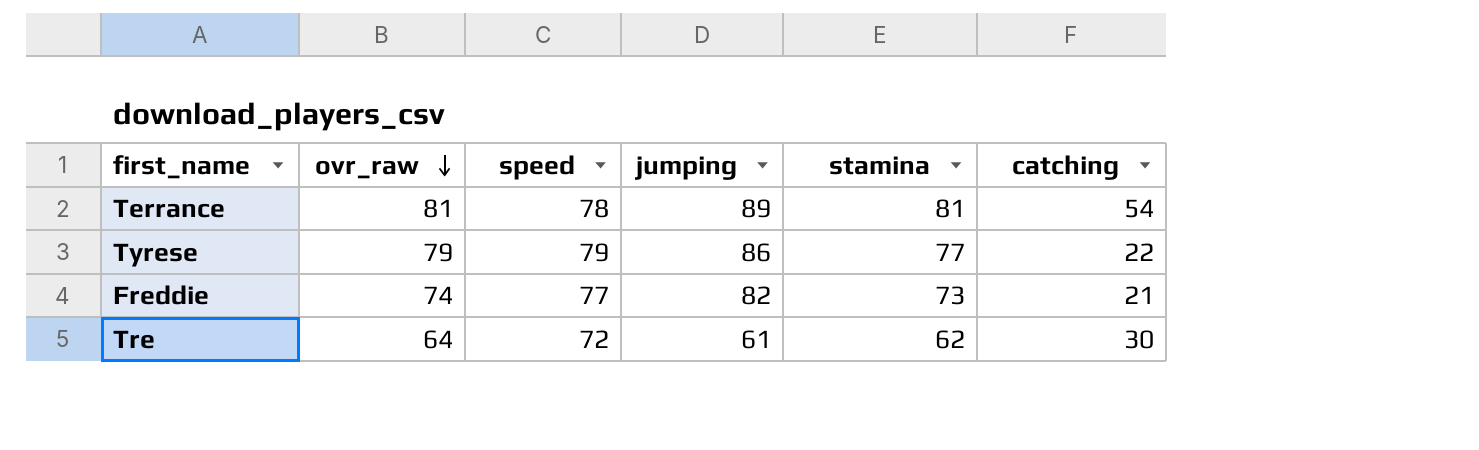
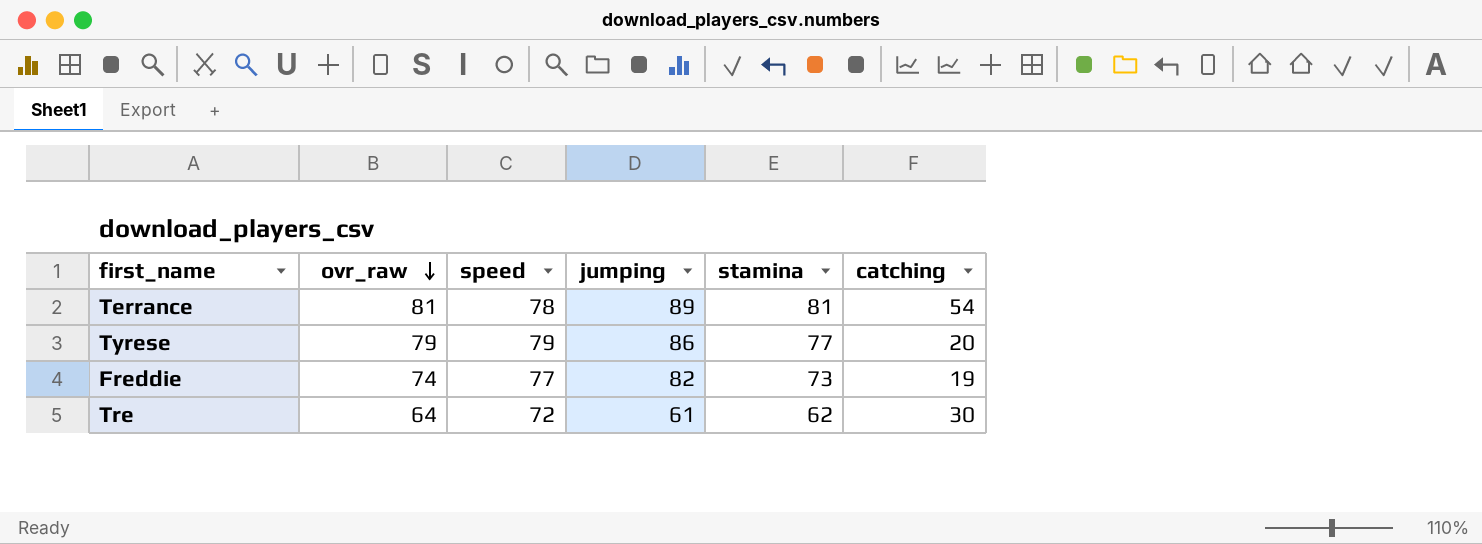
Tyrese | catching: 22 -> 20
Freddie | catching: 21 -> 19

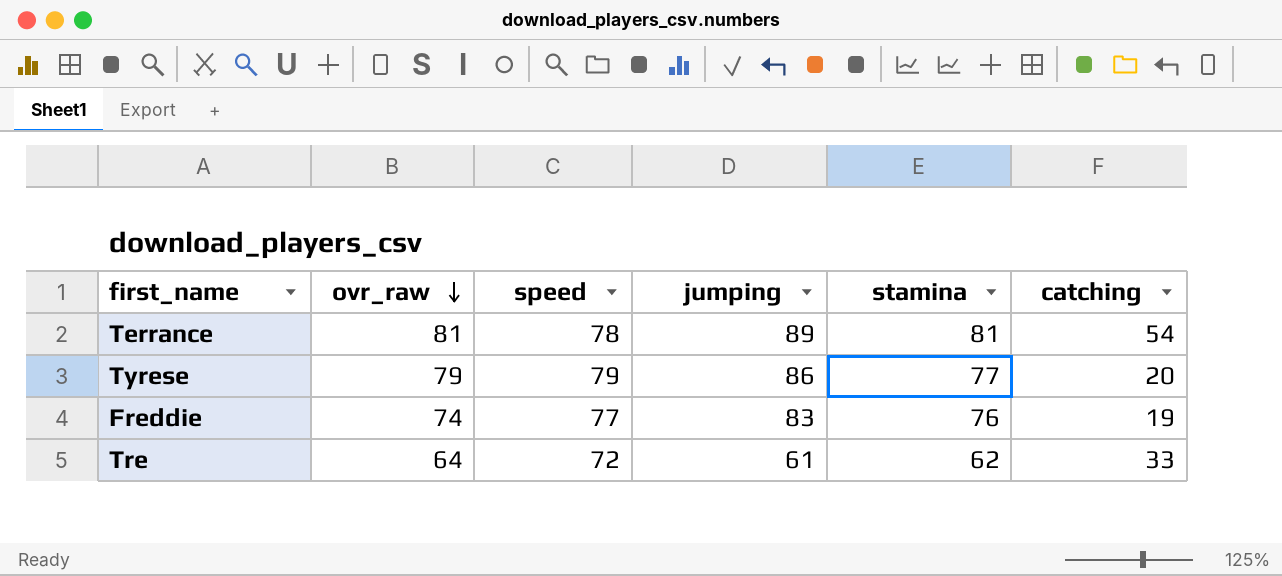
Freddie | jumping: 82 -> 83
Freddie | stamina: 73 -> 76
Tre | catching: 30 -> 33

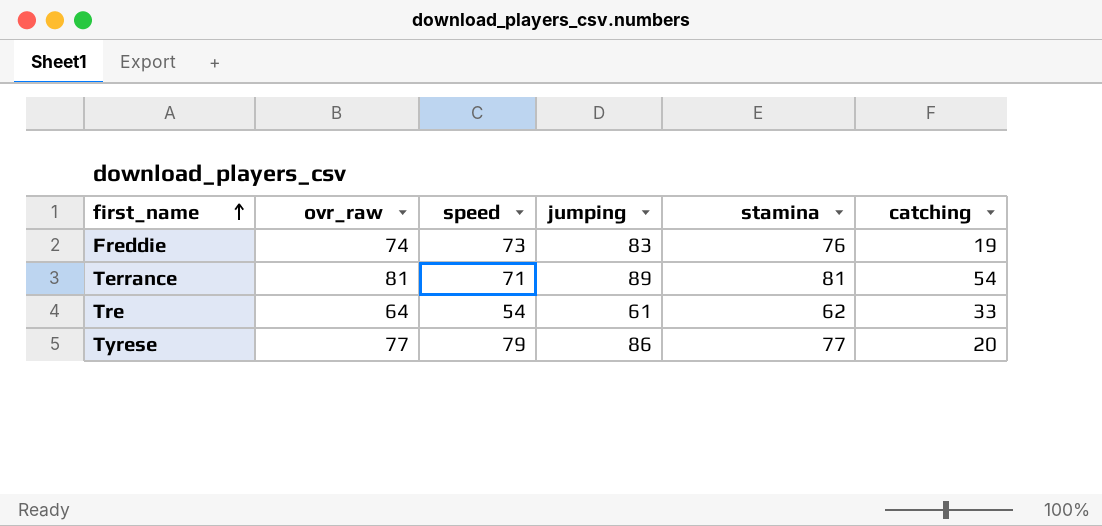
row order: ovr_raw descending -> first_name ascending
Freddie | speed: 77 -> 73
Terrance | speed: 78 -> 71
Tre | speed: 72 -> 54
Tyrese | ovr_raw: 79 -> 77

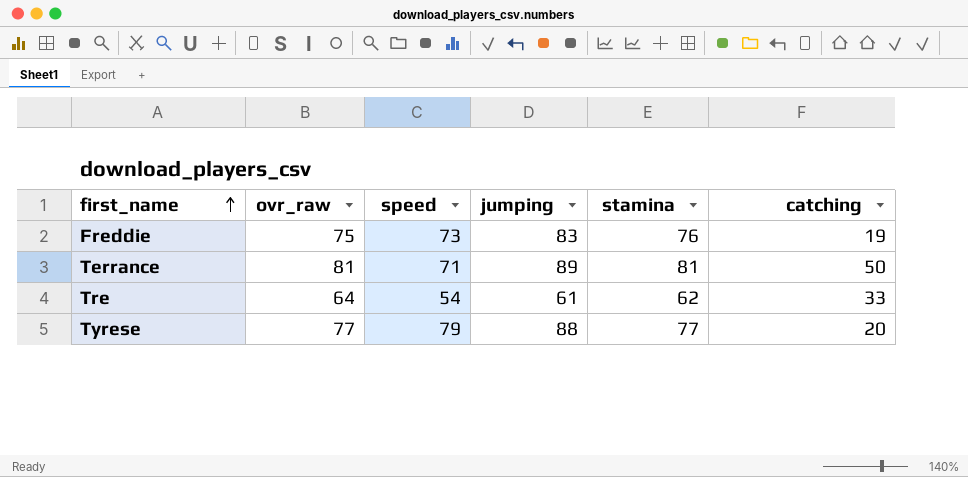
Freddie | ovr_raw: 74 -> 75
Terrance | catching: 54 -> 50
Tyrese | jumping: 86 -> 88

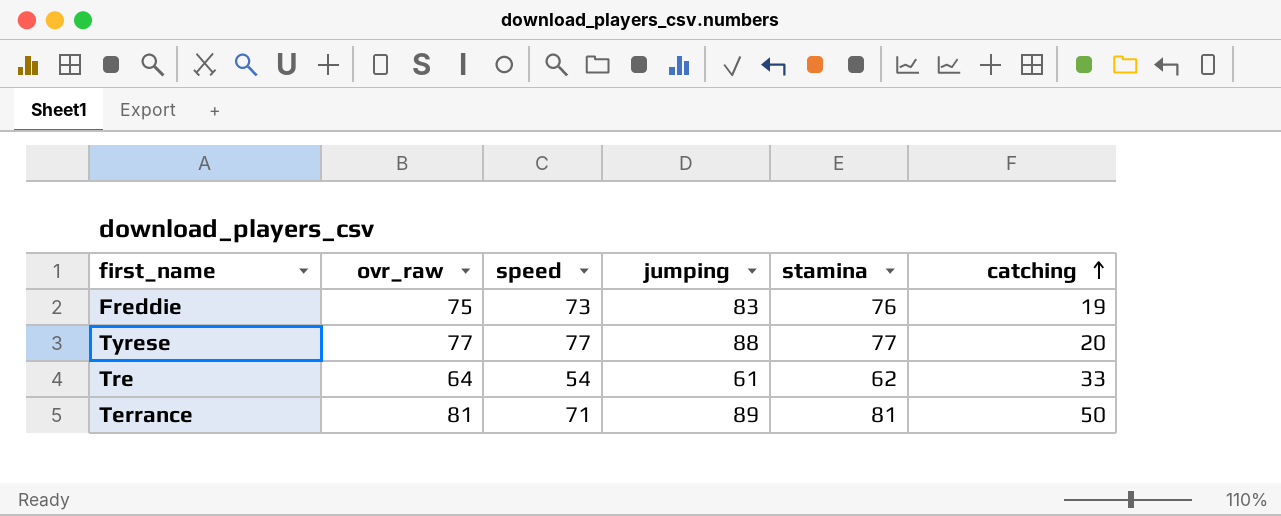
row order: first_name ascending -> catching ascending
Tyrese | speed: 79 -> 77

